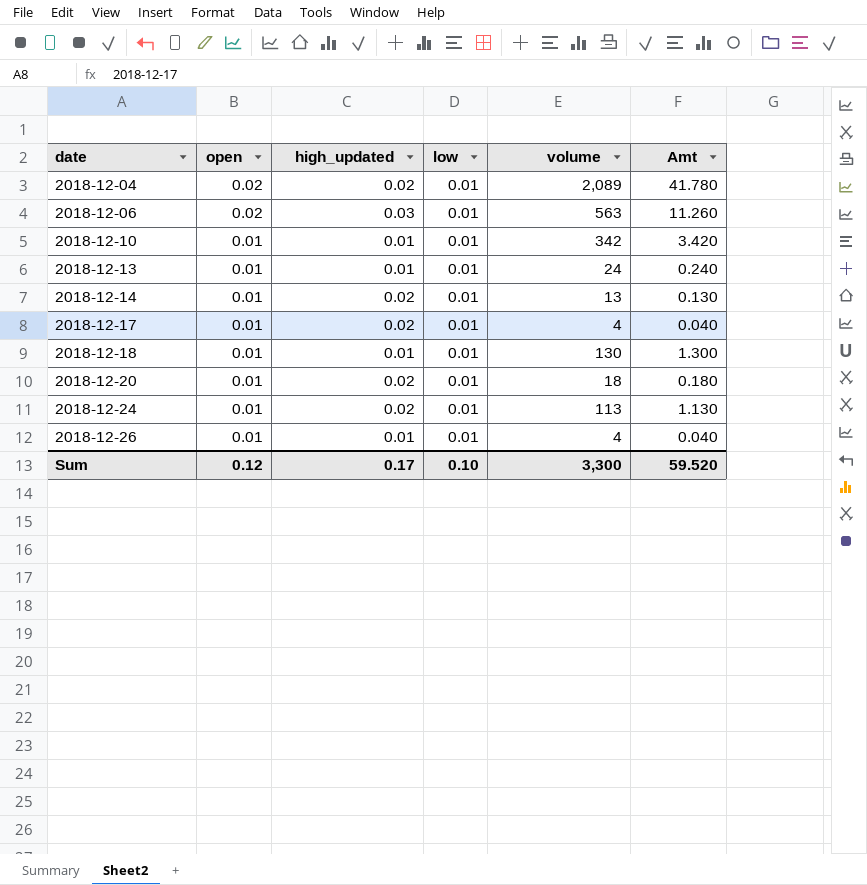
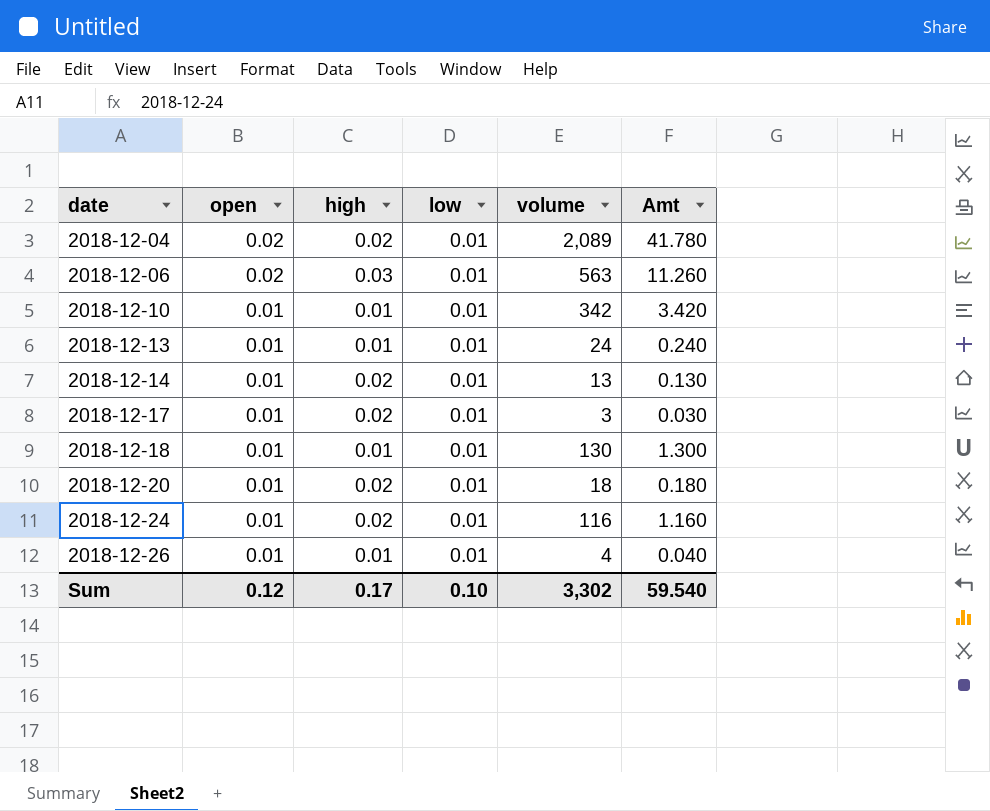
column name: high_updated -> high
2018-12-17 | volume: 4 -> 3
2018-12-17 | Amt: 0.040 -> 0.030
2018-12-24 | volume: 113 -> 116
2018-12-24 | Amt: 1.130 -> 1.160
Sum | volume: 3,300 -> 3,302
Sum | Amt: 59.520 -> 59.540

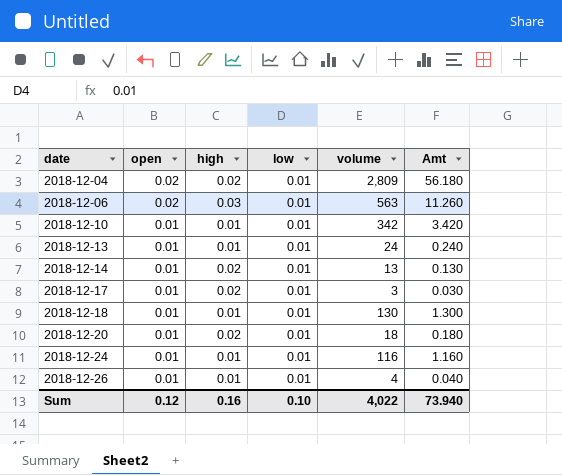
2018-12-04 | volume: 2,089 -> 2,809
2018-12-04 | Amt: 41.780 -> 56.180
2018-12-24 | high: 0.02 -> 0.01
Sum | high: 0.17 -> 0.16
Sum | volume: 3,302 -> 4,022
Sum | Amt: 59.540 -> 73.940

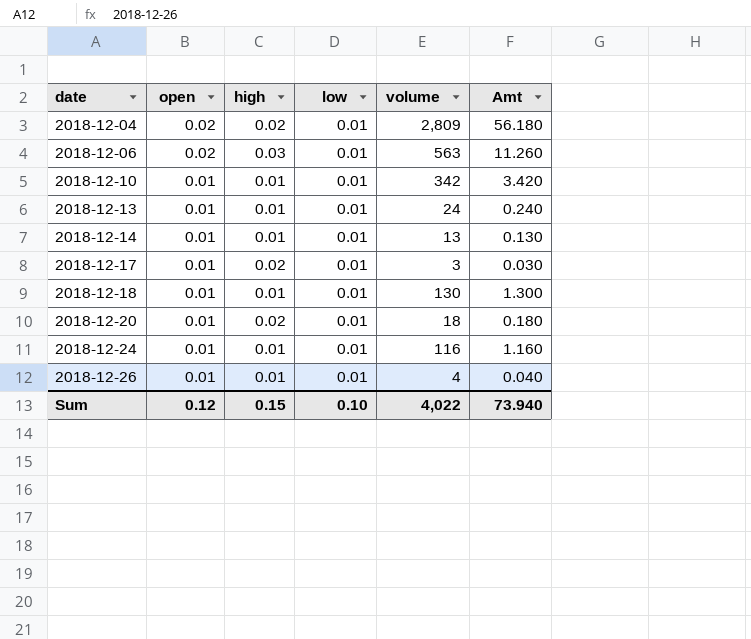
2018-12-14 | high: 0.02 -> 0.01
Sum | high: 0.16 -> 0.15

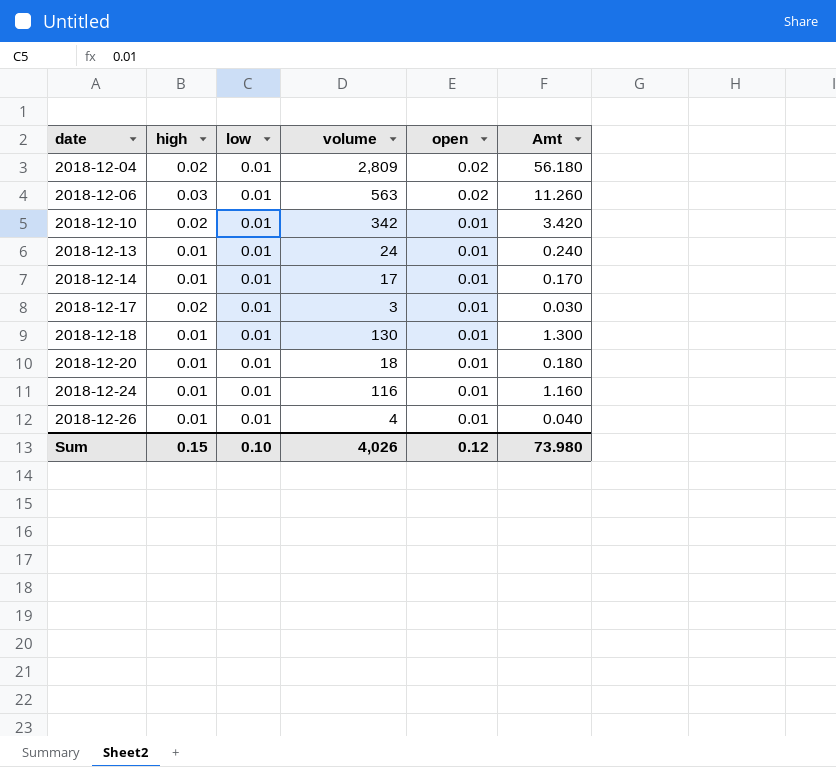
column open | position: 2 -> 5
2018-12-10 | high: 0.01 -> 0.02
2018-12-14 | volume: 13 -> 17
2018-12-14 | Amt: 0.130 -> 0.170
2018-12-20 | high: 0.02 -> 0.01
Sum | volume: 4,022 -> 4,026
Sum | Amt: 73.940 -> 73.980

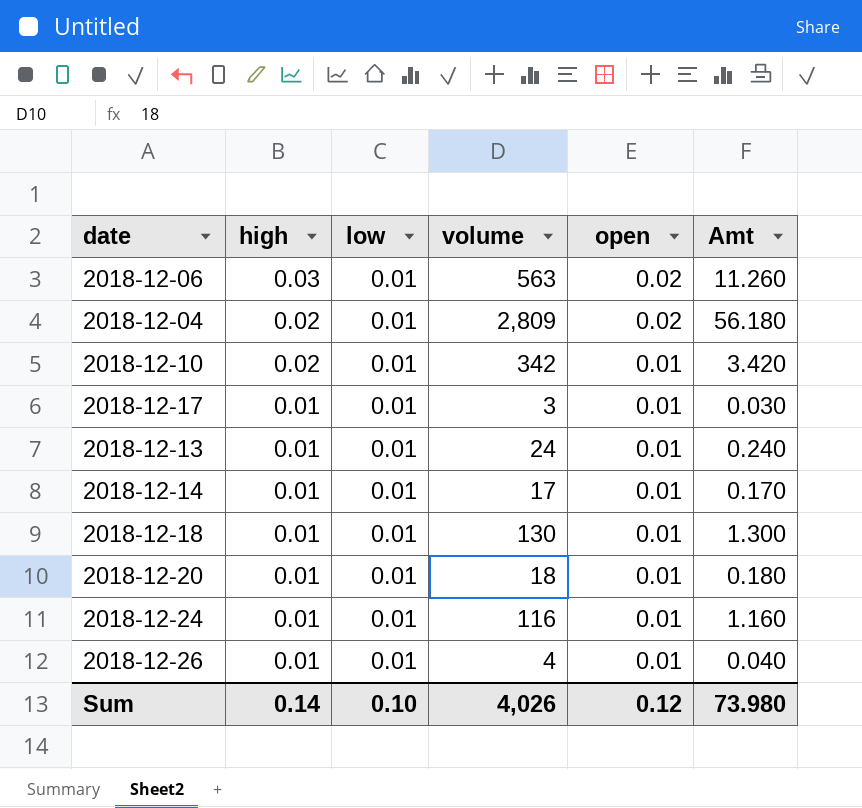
row order: date ascending -> high descending
2018-12-17 | high: 0.02 -> 0.01
Sum | high: 0.15 -> 0.14

